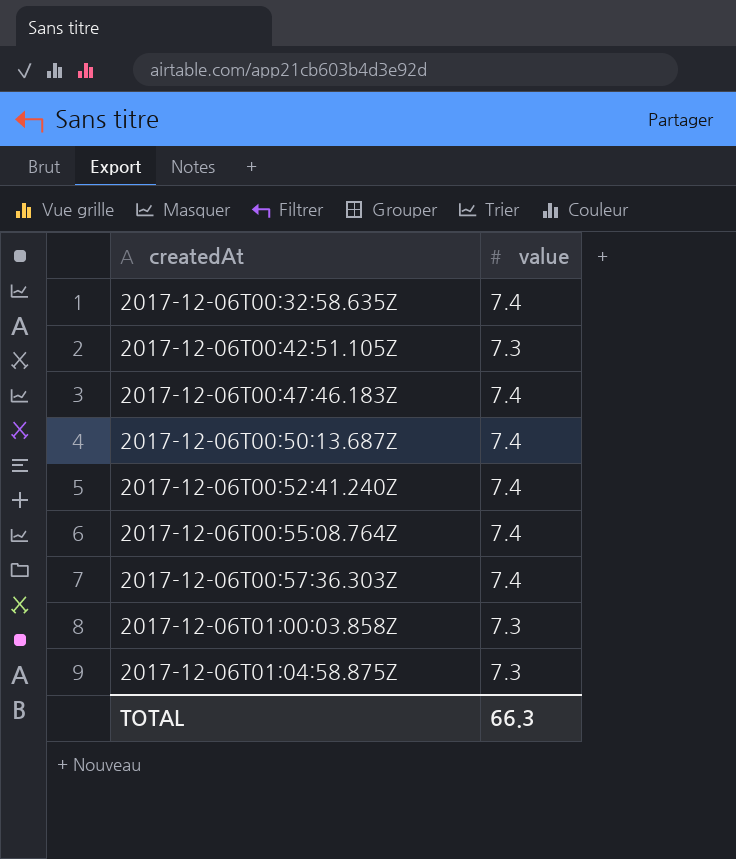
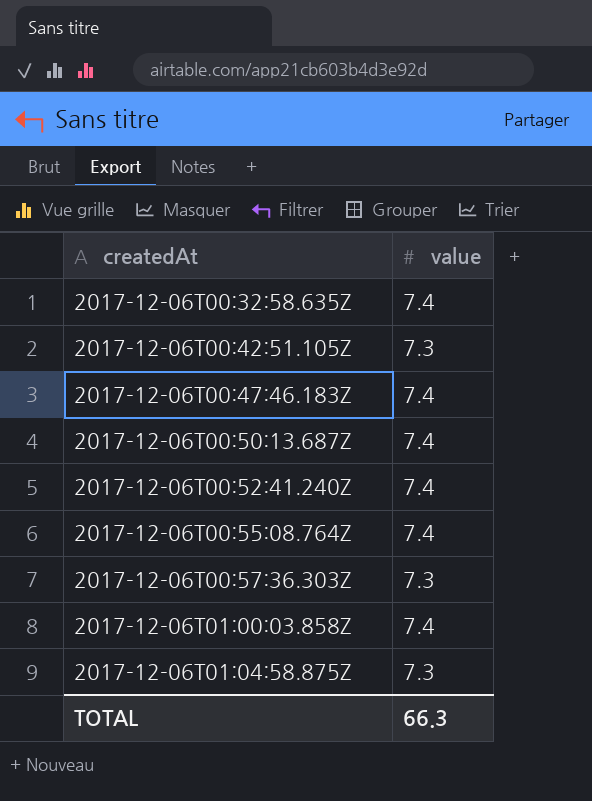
2017-12-06T00:57:36.303Z | value: 7.4 -> 7.3
2017-12-06T01:00:03.858Z | value: 7.3 -> 7.4

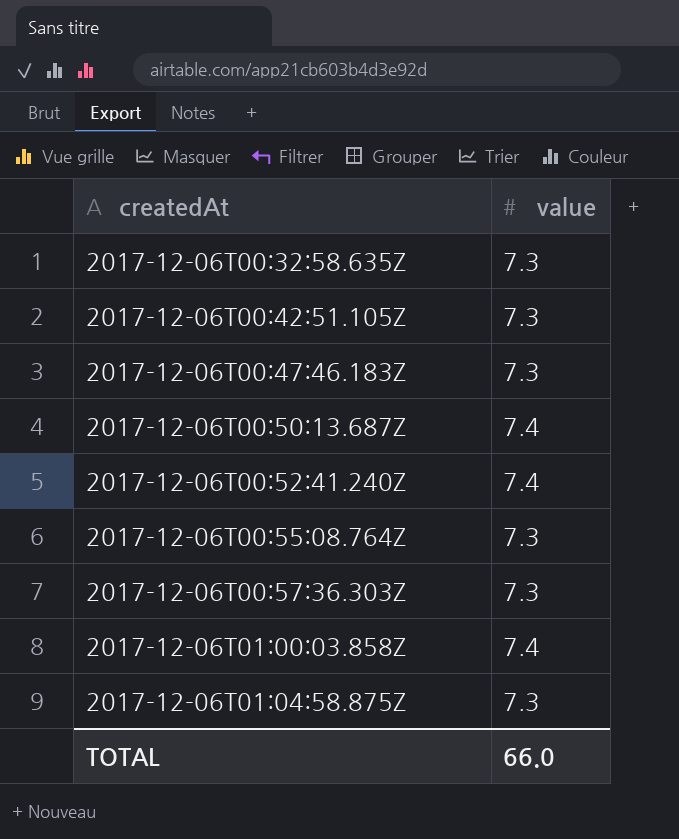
2017-12-06T00:32:58.635Z | value: 7.4 -> 7.3
2017-12-06T00:47:46.183Z | value: 7.4 -> 7.3
2017-12-06T00:55:08.764Z | value: 7.4 -> 7.3
TOTAL | value: 66.3 -> 66.0

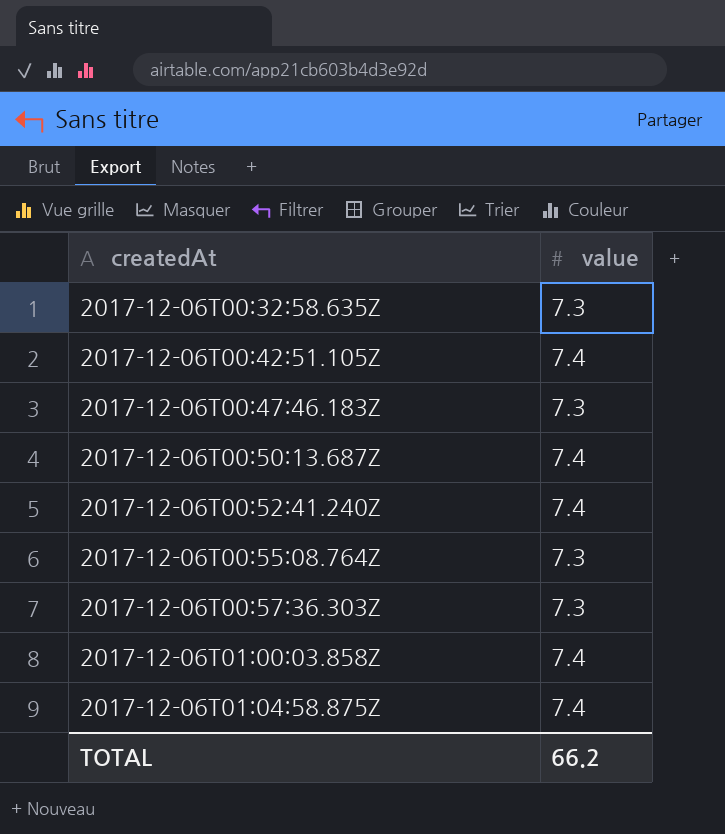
2017-12-06T00:42:51.105Z | value: 7.3 -> 7.4
2017-12-06T01:04:58.875Z | value: 7.3 -> 7.4
TOTAL | value: 66.0 -> 66.2

